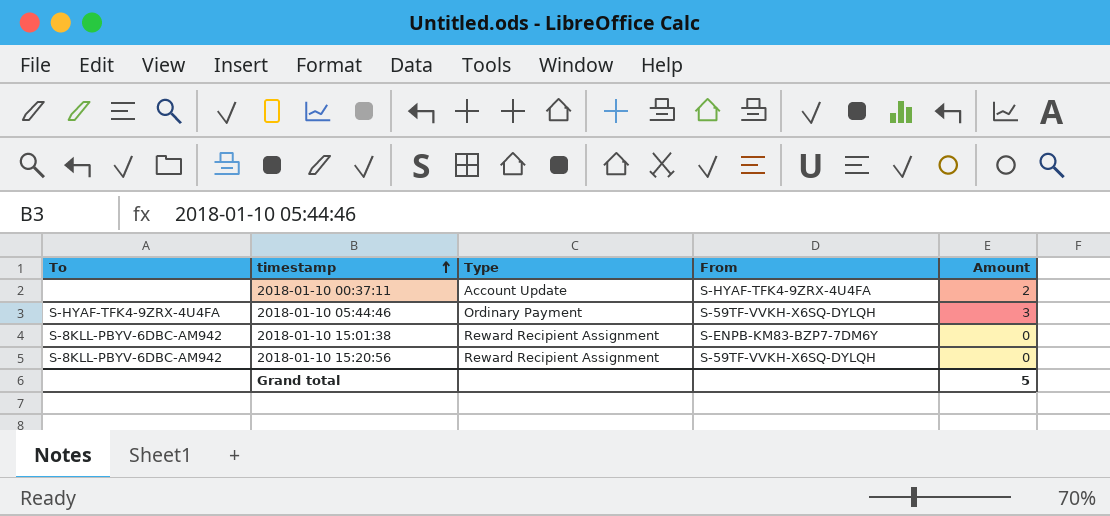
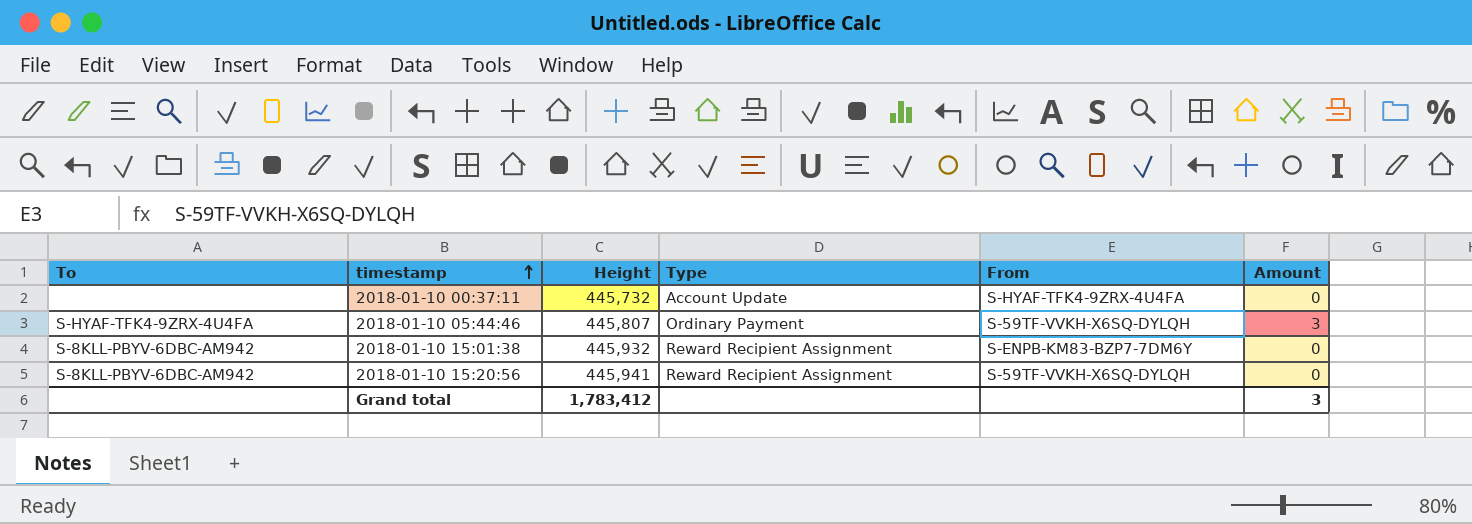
column Height | position: none -> 3
2018-01-10 00:37:11 | Amount: 2 -> 0
Grand total | Amount: 5 -> 3

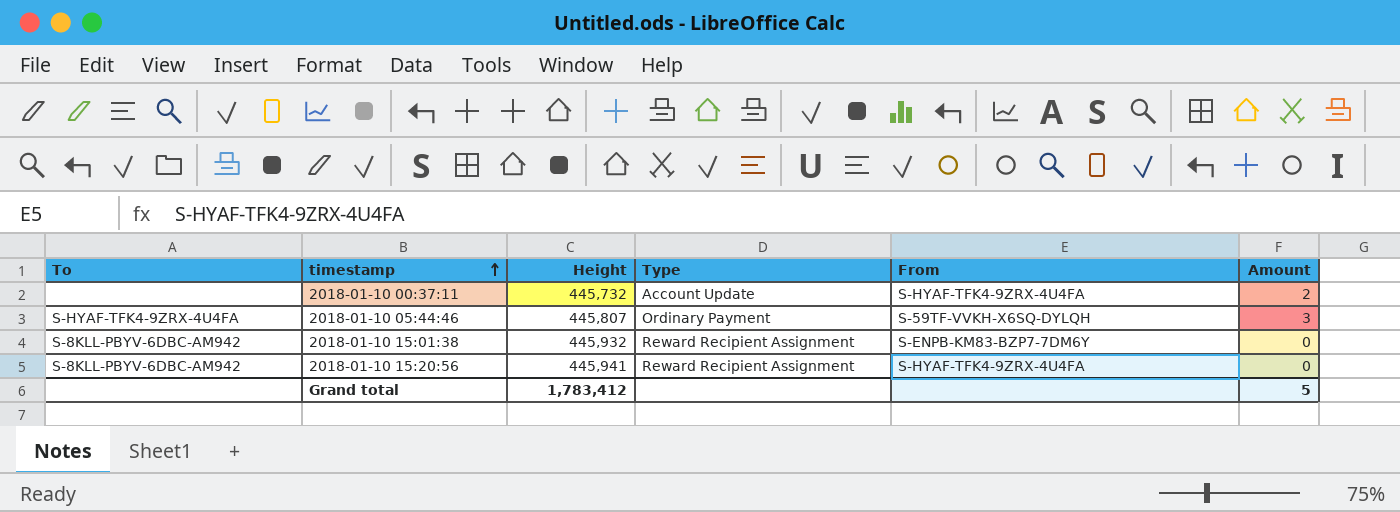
2018-01-10 00:37:11 | Amount: 0 -> 2
2018-01-10 15:20:56 | From: S-59TF-VVKH-X6SQ-DYLQH -> S-HYAF-TFK4-9ZRX-4U4FA
Grand total | Amount: 3 -> 5

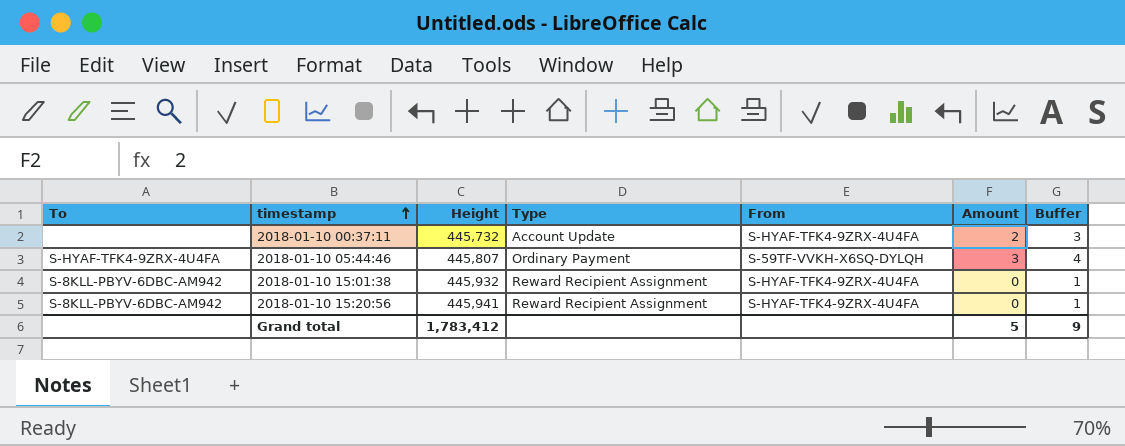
column Buffer | formula: none -> [Amount] + 1
2018-01-10 15:01:38 | From: S-ENPB-KM83-BZP7-7DM6Y -> S-HYAF-TFK4-9ZRX-4U4FA

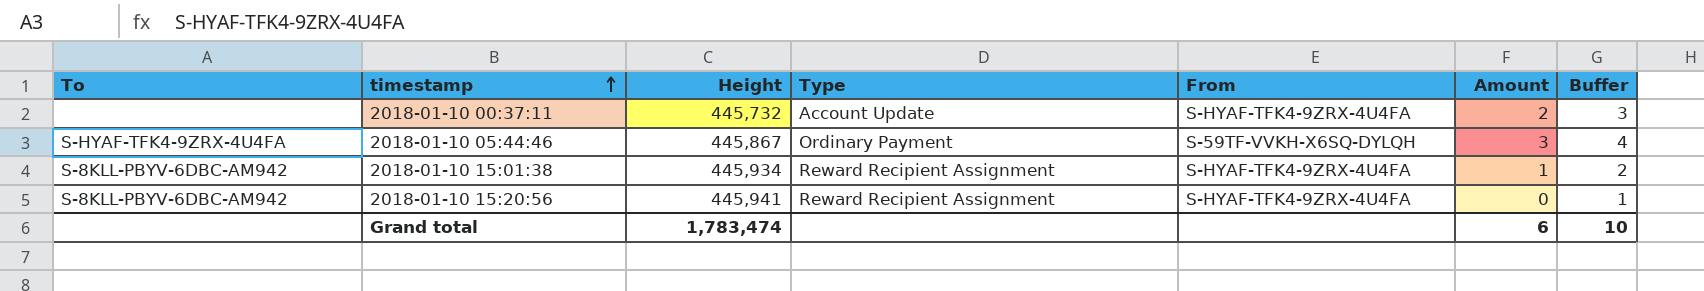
2018-01-10 05:44:46 | Height: 445,807 -> 445,867
2018-01-10 15:01:38 | Height: 445,932 -> 445,934
2018-01-10 15:01:38 | Amount: 0 -> 1
2018-01-10 15:01:38 | Buffer: 1 -> 2
Grand total | Height: 1,783,412 -> 1,783,474
Grand total | Amount: 5 -> 6
Grand total | Buffer: 9 -> 10

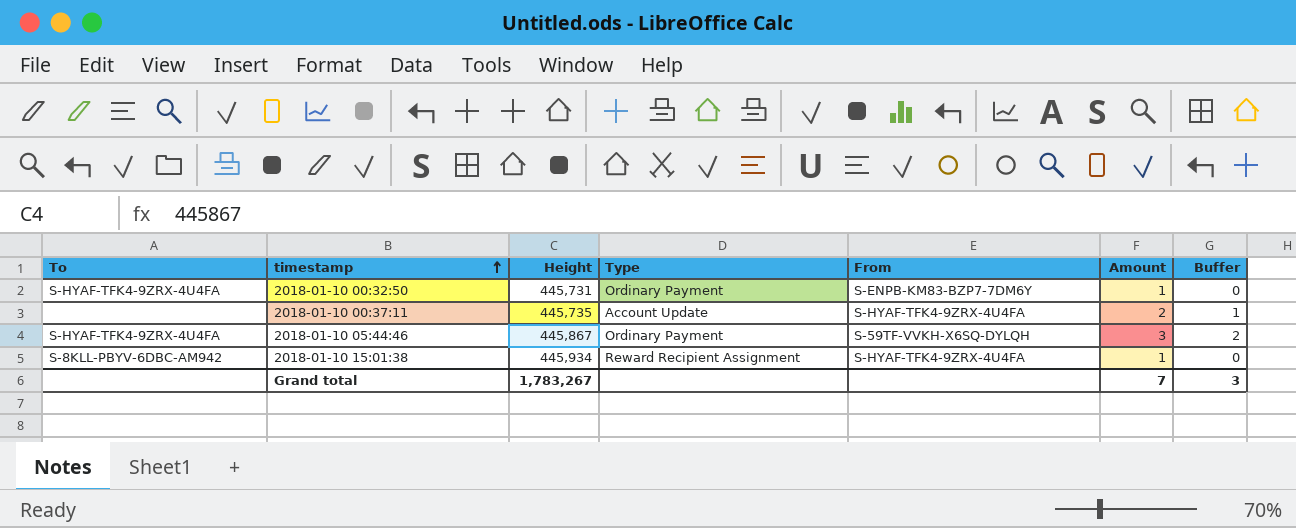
column Buffer | formula: [Amount] + 1 -> [Amount] - 1
row 2018-01-10 15:20:56: S-8KLL-PBYV-6DBC-AM942 | 445,941 | Reward Recipient Assignment | S-HYAF-TFK4-9ZRX-4U4FA | 0 | 1 -> none
row 2018-01-10 00:32:50: none -> S-HYAF-TFK4-9ZRX-4U4FA | 445,731 | Ordinary Payment | S-ENPB-KM83-BZP7-7DM6Y | 1 | 0
2018-01-10 00:37:11 | Height: 445,732 -> 445,735
Grand total | Height: 1,783,474 -> 1,783,267
Grand total | Amount: 6 -> 7
Grand total | Buffer: 10 -> 3

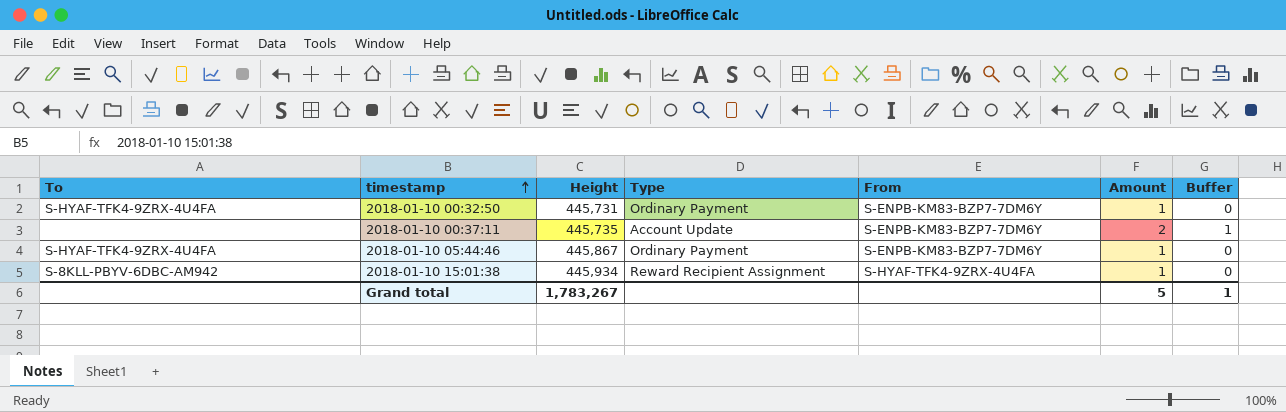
2018-01-10 00:37:11 | From: S-HYAF-TFK4-9ZRX-4U4FA -> S-ENPB-KM83-BZP7-7DM6Y
2018-01-10 05:44:46 | From: S-59TF-VVKH-X6SQ-DYLQH -> S-ENPB-KM83-BZP7-7DM6Y
2018-01-10 05:44:46 | Amount: 3 -> 1
2018-01-10 05:44:46 | Buffer: 2 -> 0
Grand total | Amount: 7 -> 5
Grand total | Buffer: 3 -> 1

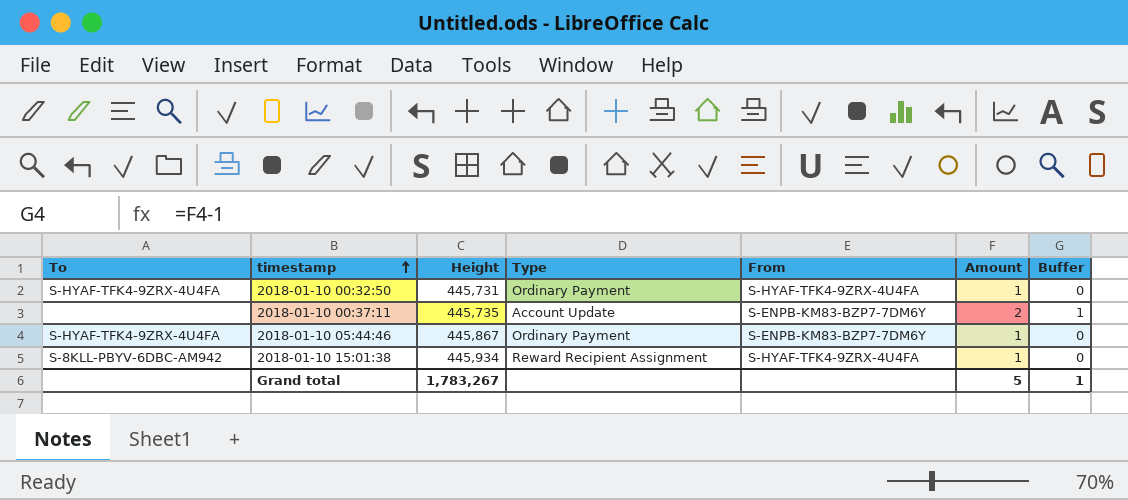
2018-01-10 00:32:50 | From: S-ENPB-KM83-BZP7-7DM6Y -> S-HYAF-TFK4-9ZRX-4U4FA

